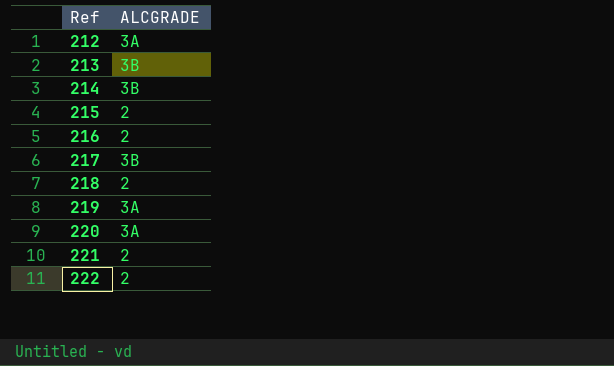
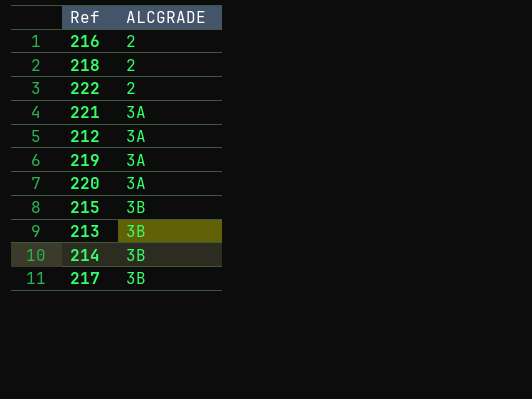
row order: Ref ascending -> ALCGRADE ascending
221 | ALCGRADE: 2 -> 3A
215 | ALCGRADE: 2 -> 3B

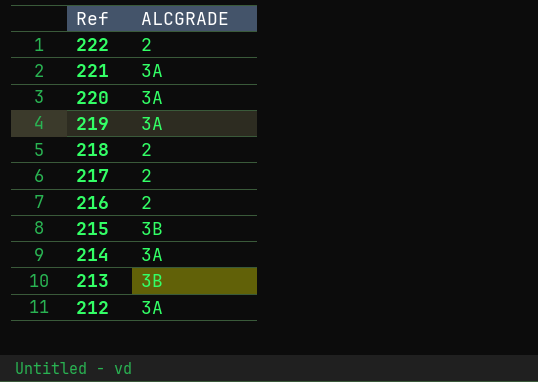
row order: ALCGRADE ascending -> Ref descending
217 | ALCGRADE: 3B -> 2
214 | ALCGRADE: 3B -> 3A

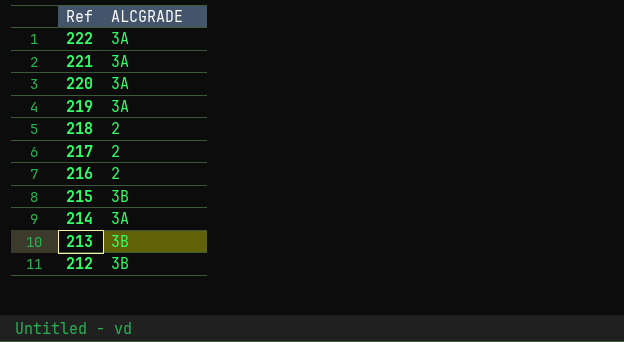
222 | ALCGRADE: 2 -> 3A
212 | ALCGRADE: 3A -> 3B

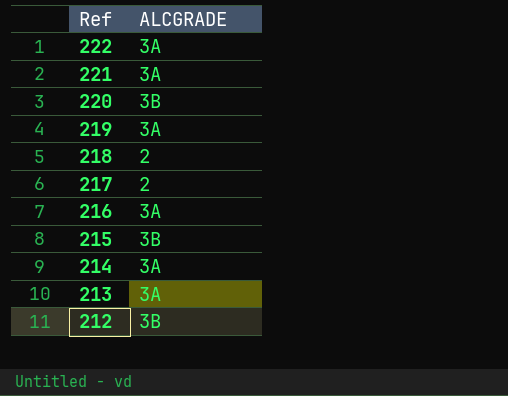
220 | ALCGRADE: 3A -> 3B
216 | ALCGRADE: 2 -> 3A
213 | ALCGRADE: 3B -> 3A

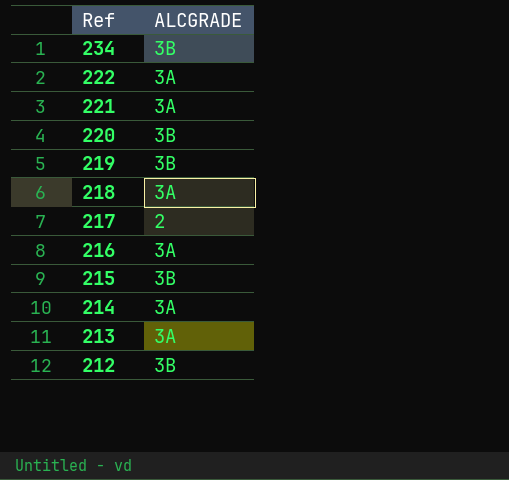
row 234: none -> 3B
219 | ALCGRADE: 3A -> 3B
218 | ALCGRADE: 2 -> 3A

